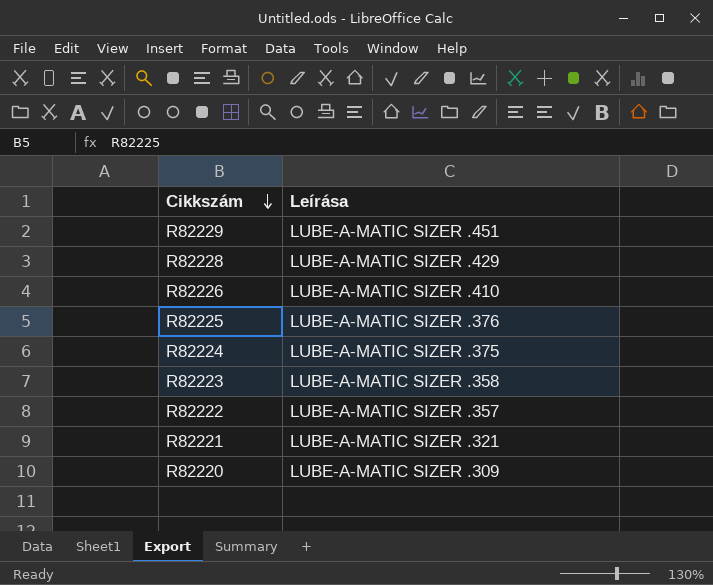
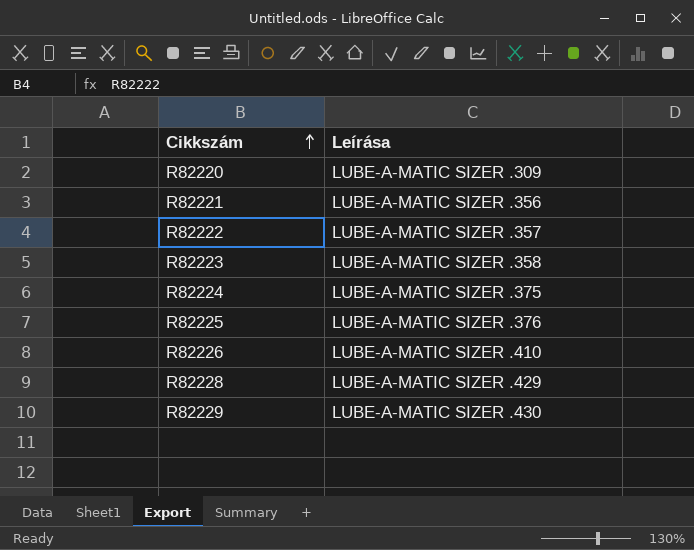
row order: Cikkszám descending -> Cikkszám ascending
R82221 | Leírása: LUBE-A-MATIC SIZER .321 -> LUBE-A-MATIC SIZER .356
R82229 | Leírása: LUBE-A-MATIC SIZER .451 -> LUBE-A-MATIC SIZER .430

